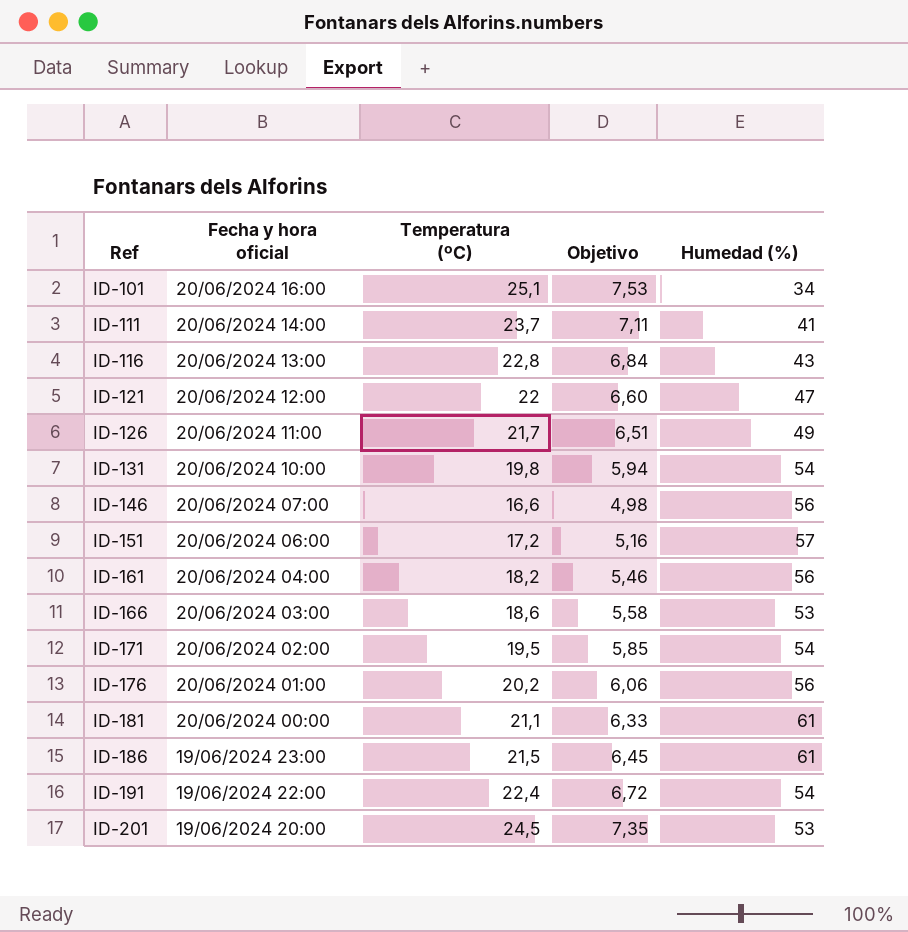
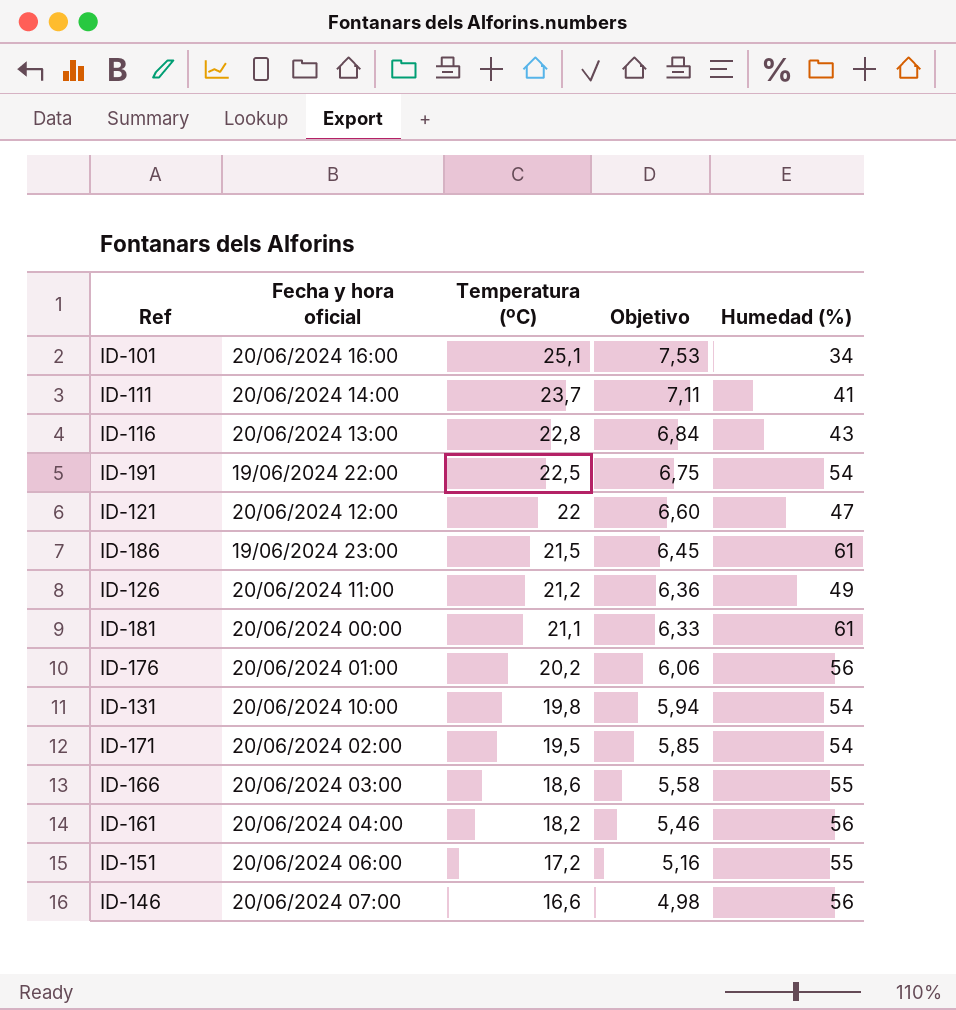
row order: Ref ascending -> Temperatura (ºC) descending
row ID-201: 19/06/2024 20:00 | 24,5 | 7,35 | 53 -> none
ID-191 | Temperatura (ºC): 22,4 -> 22,5
ID-191 | Objetivo: 6,72 -> 6,75
ID-126 | Temperatura (ºC): 21,7 -> 21,2
ID-126 | Objetivo: 6,51 -> 6,36
ID-166 | Humedad (%): 53 -> 55
ID-151 | Humedad (%): 57 -> 55

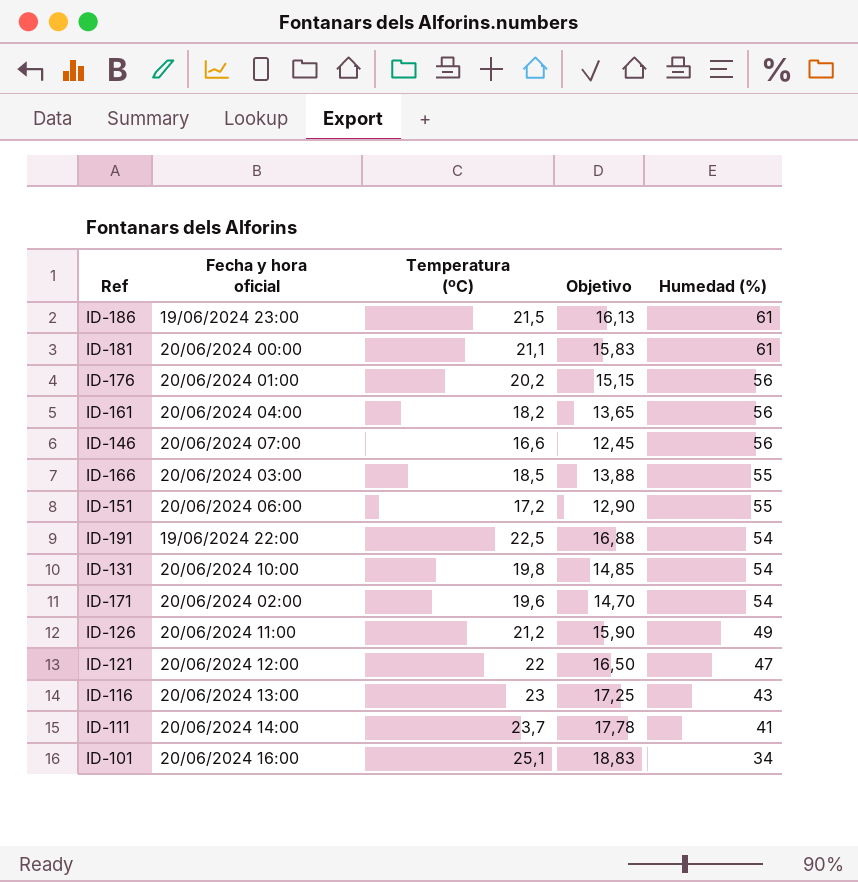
row order: Temperatura (ºC) descending -> Humedad (%) descending
column Objetivo | formula: [Temperatura (ºC)] * 0,3 -> [Temperatura (ºC)] * 0,75
ID-166 | Temperatura (ºC): 18,6 -> 18,5
ID-171 | Temperatura (ºC): 19,5 -> 19,6
ID-116 | Temperatura (ºC): 22,8 -> 23

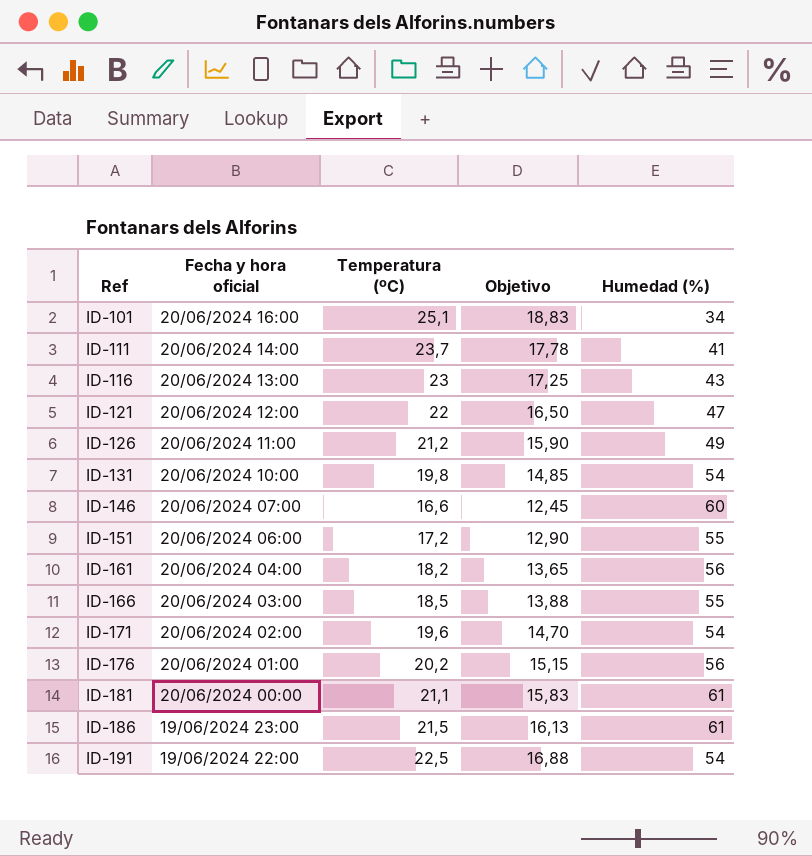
row order: Humedad (%) descending -> Ref ascending
ID-146 | Humedad (%): 56 -> 60

